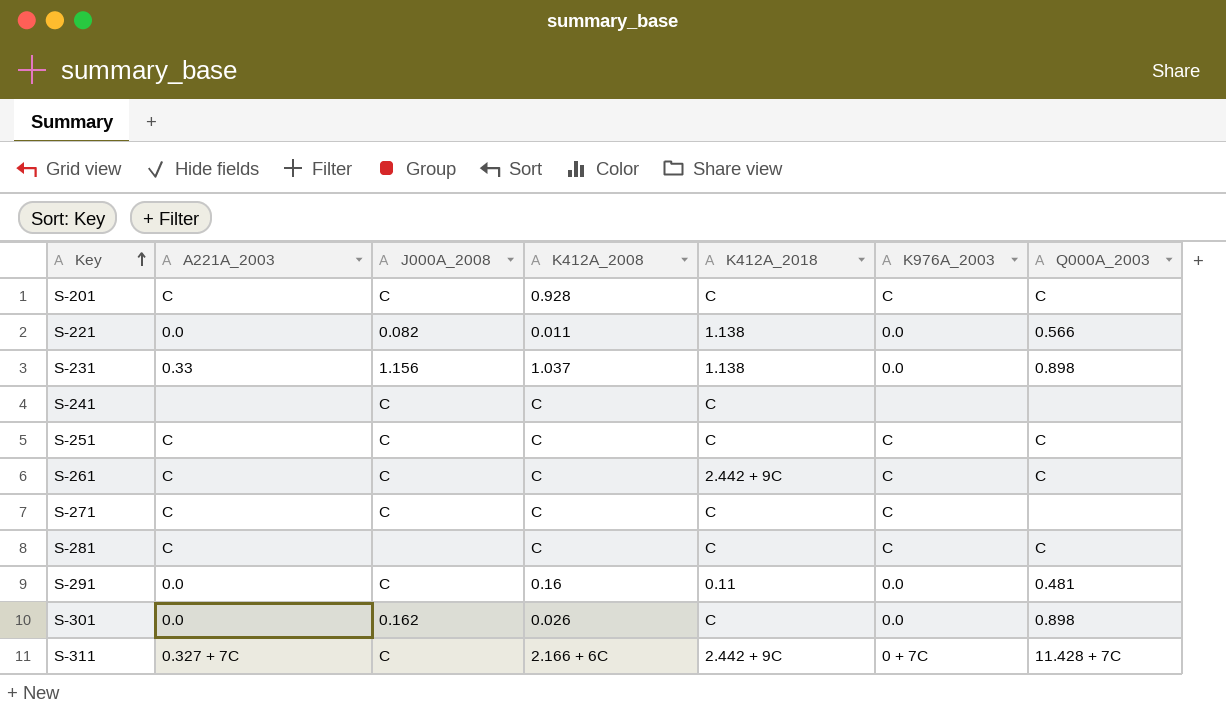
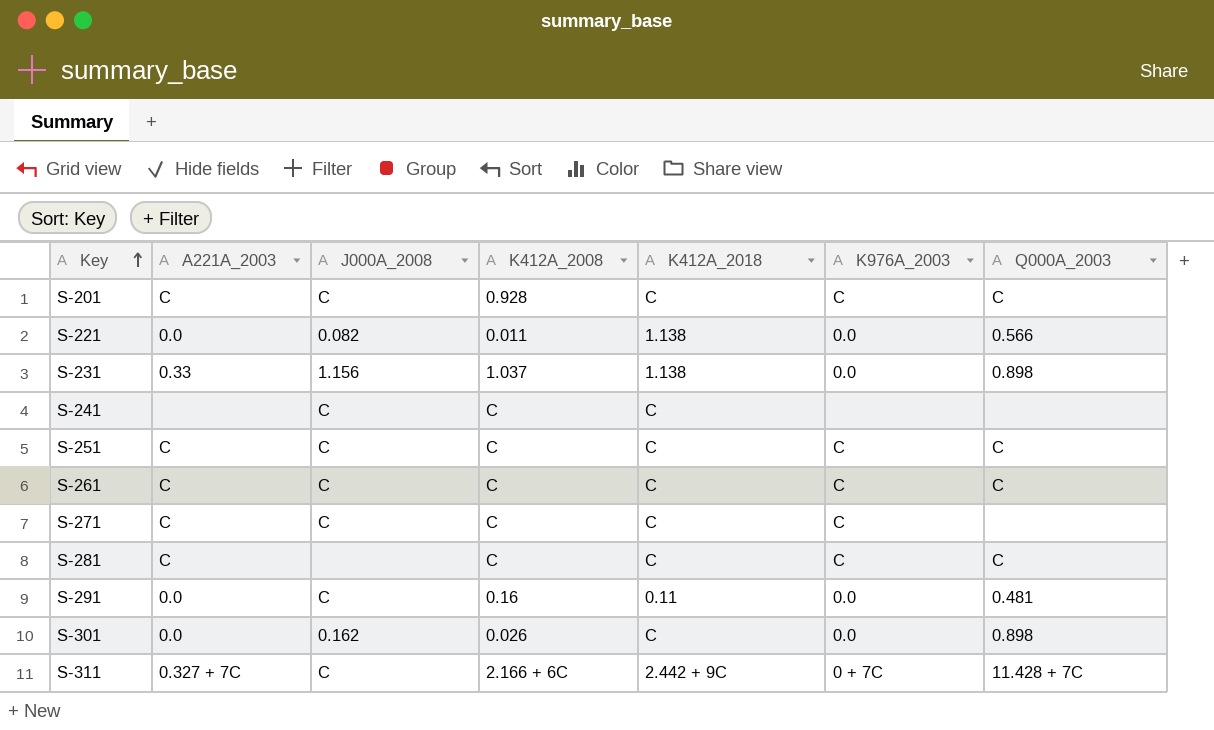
S-261 | K412A_2018: 2.442 + 9C -> C

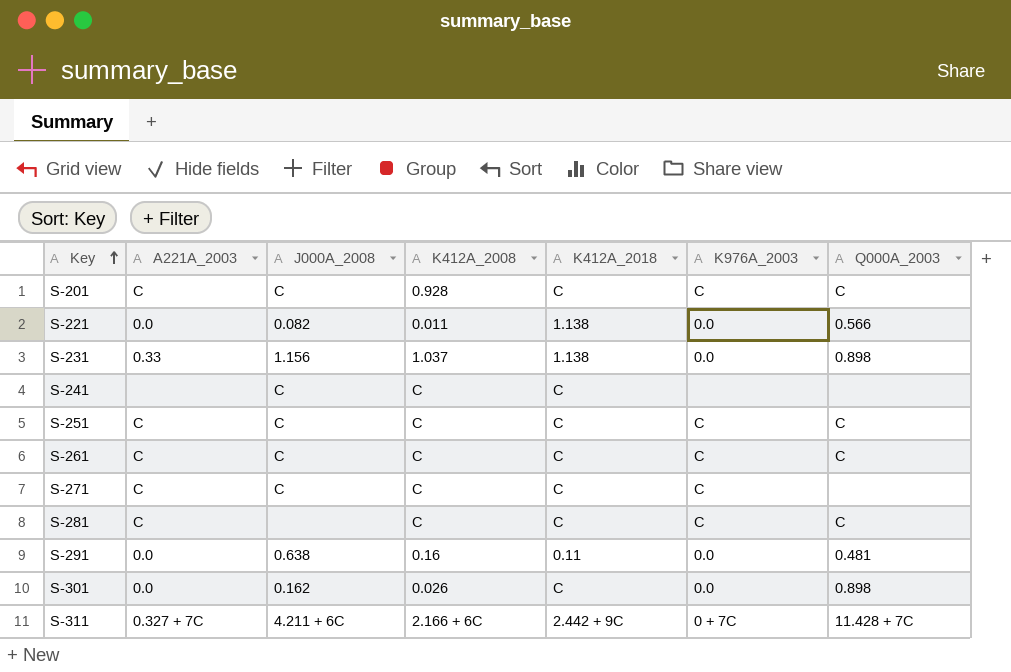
S-291 | J000A_2008: C -> 0.638
S-311 | J000A_2008: C -> 4.211 + 6C

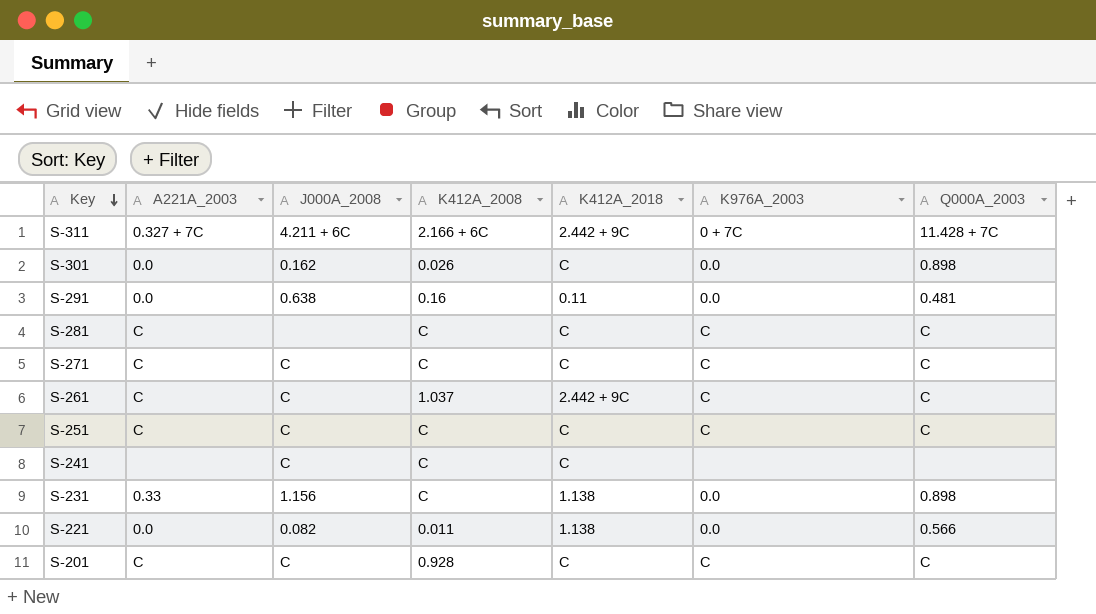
row order: Key ascending -> Key descending
S-271 | Q000A_2003: none -> C
S-261 | K412A_2008: C -> 1.037
S-261 | K412A_2018: C -> 2.442 + 9C
S-231 | K412A_2008: 1.037 -> C

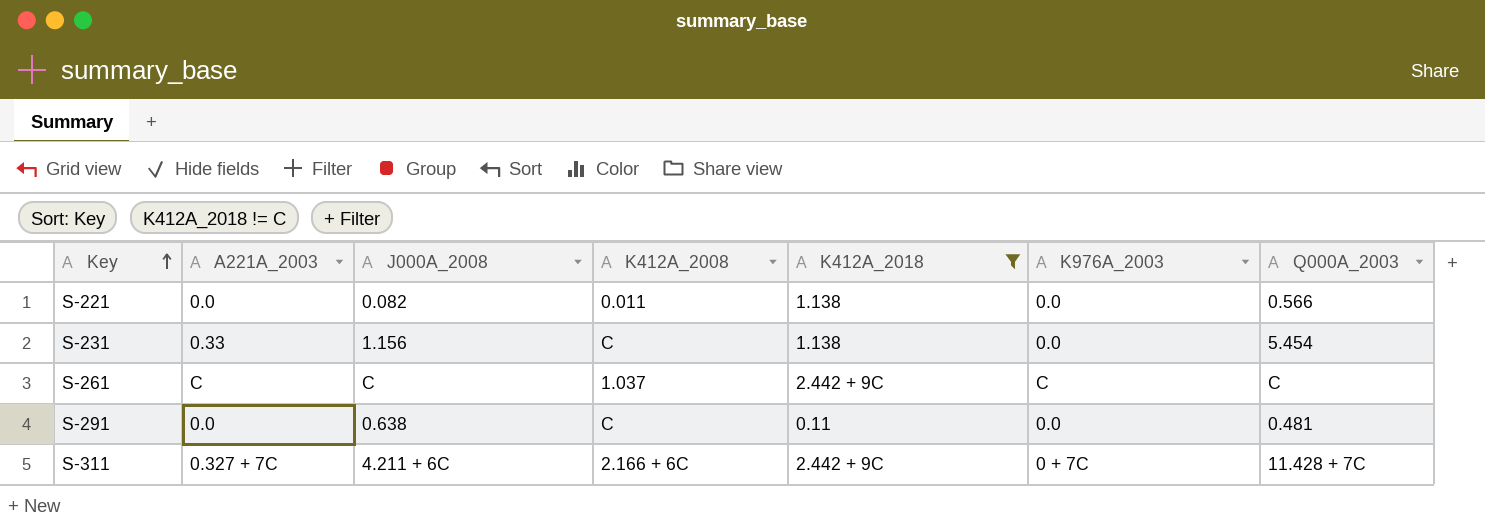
filter: none -> K412A_2018 != C
row order: Key descending -> Key ascending
S-231 | Q000A_2003: 0.898 -> 5.454
S-291 | K412A_2008: 0.16 -> C

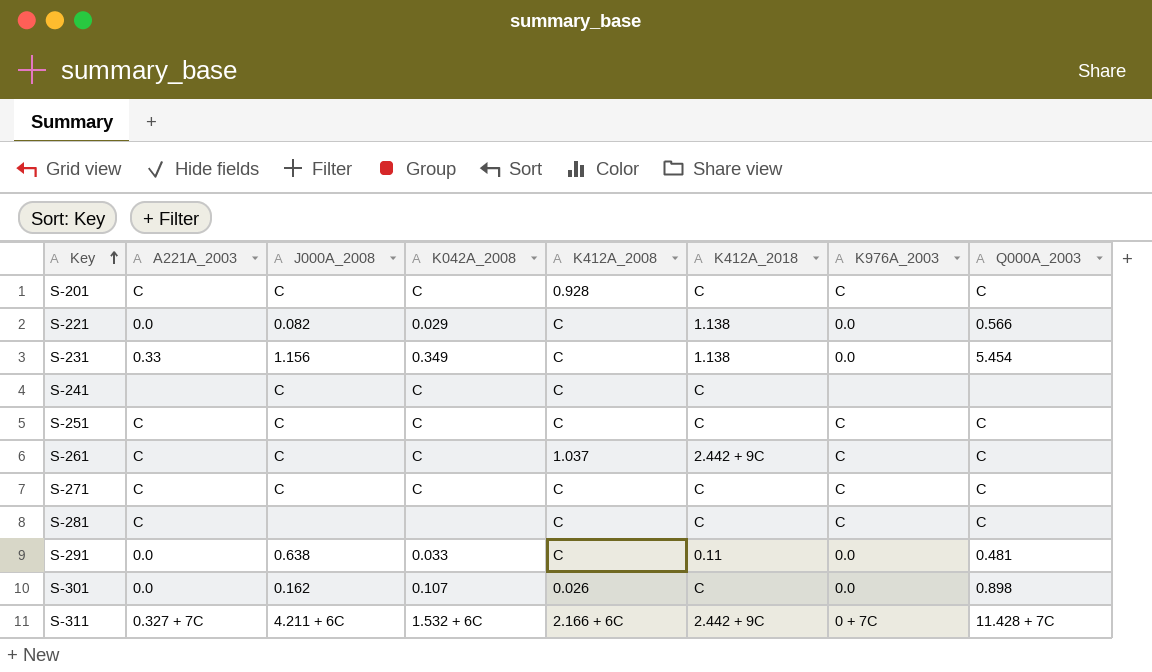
filter: K412A_2018 != C -> none
column K042A_2008 | position: none -> 4
S-221 | K412A_2008: 0.011 -> C

